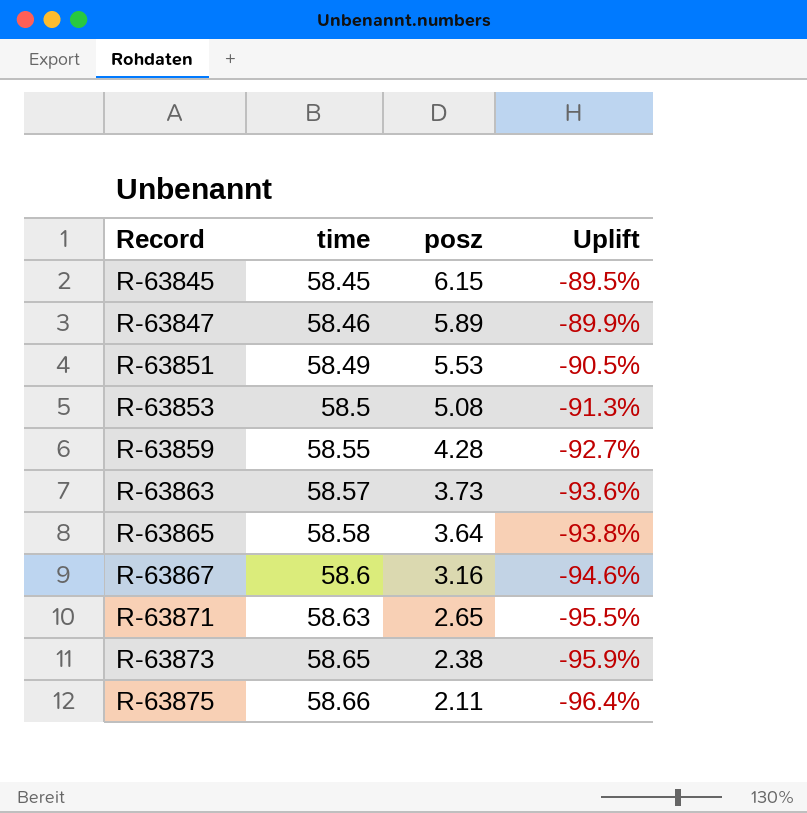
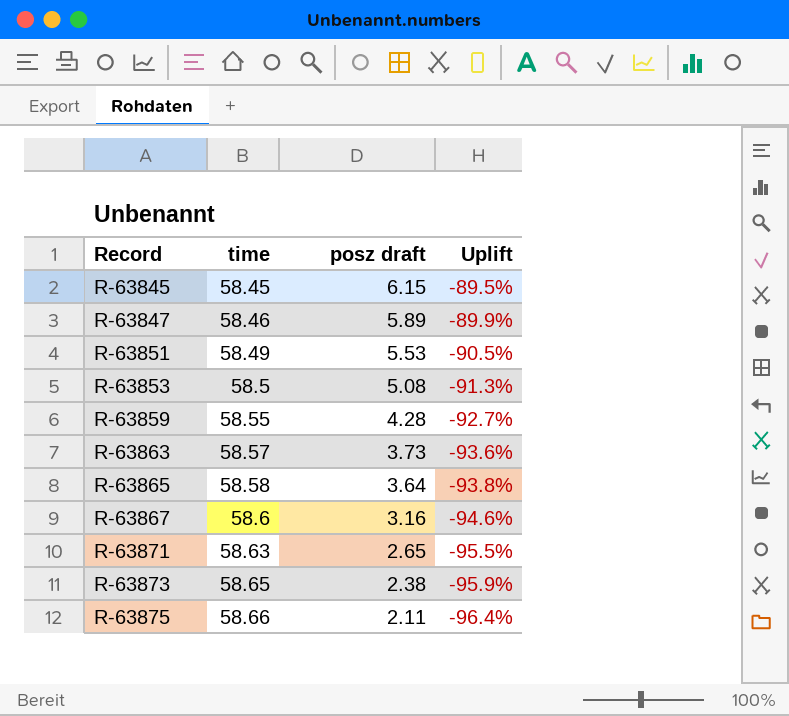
column name: posz -> posz draft

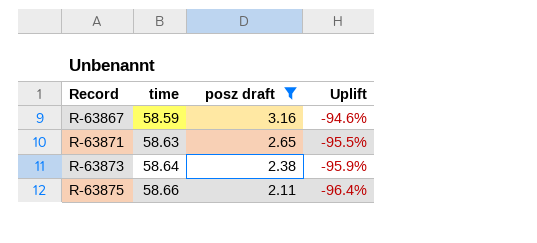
filter: none -> posz draft <= 3.16
R-63867 | time: 58.6 -> 58.59
R-63873 | time: 58.65 -> 58.64

